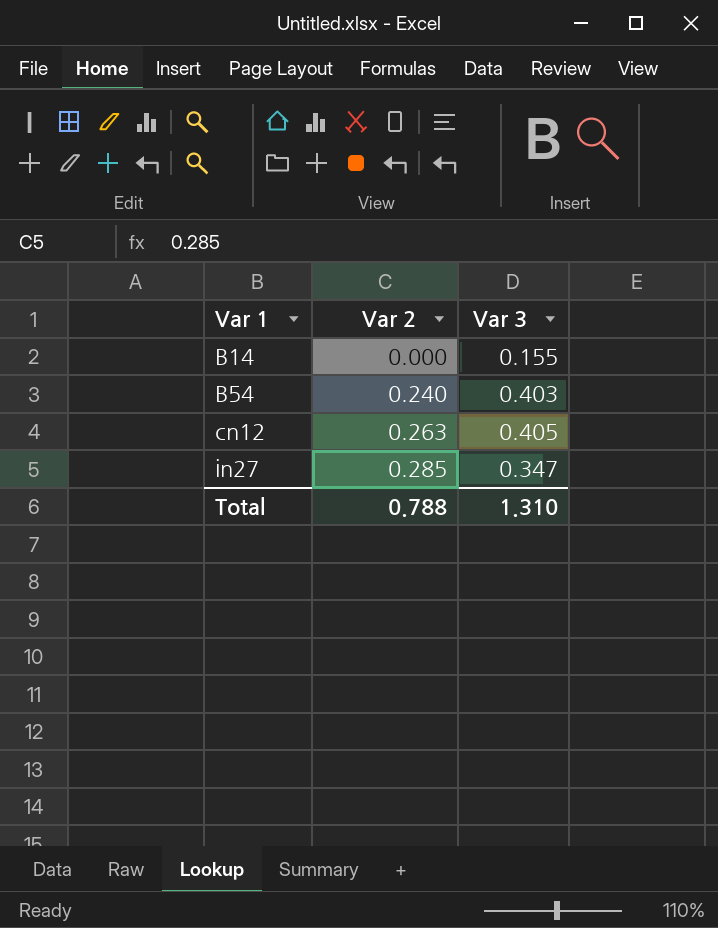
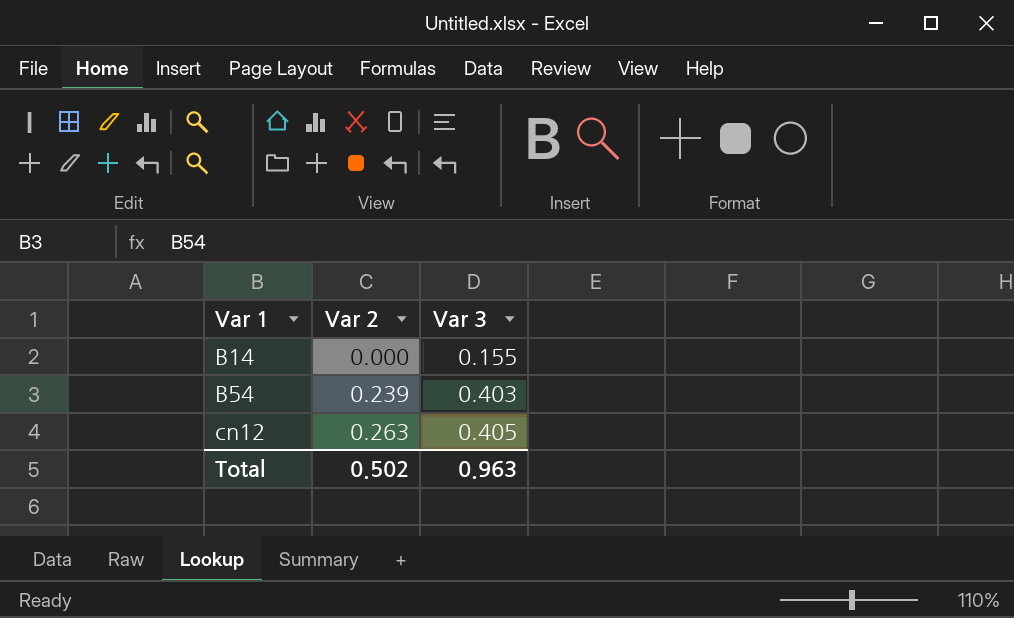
row in27: 0.285 | 0.347 -> none
B54 | Var 2: 0.240 -> 0.239
Total | Var 2: 0.788 -> 0.502
Total | Var 3: 1.310 -> 0.963

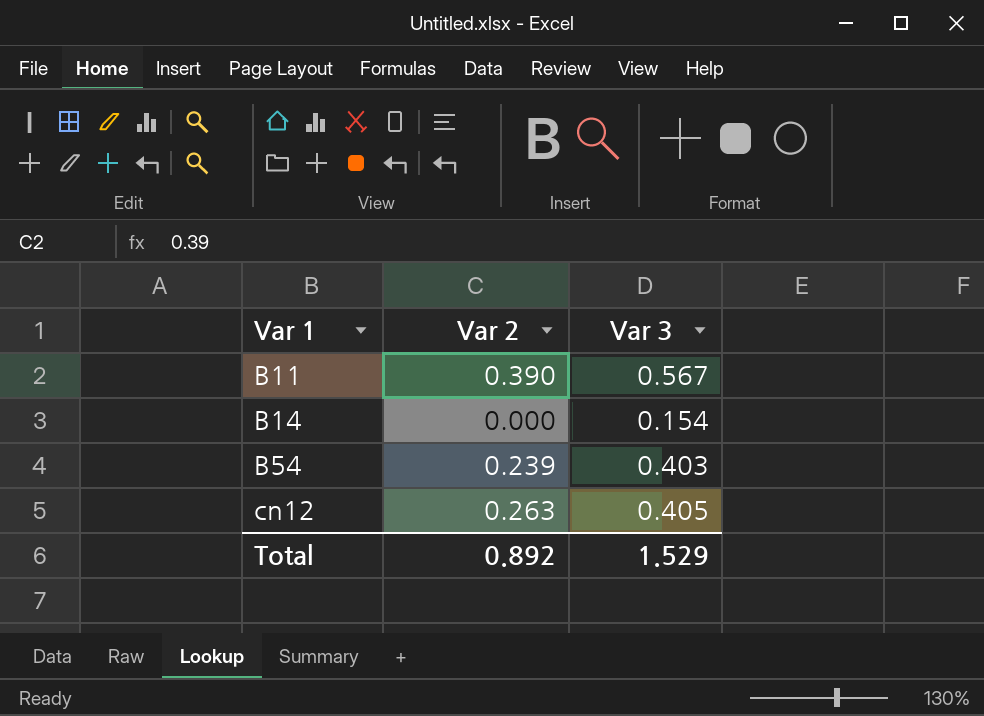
row B11: none -> 0.390 | 0.567
B14 | Var 3: 0.155 -> 0.154
Total | Var 2: 0.502 -> 0.892
Total | Var 3: 0.963 -> 1.529

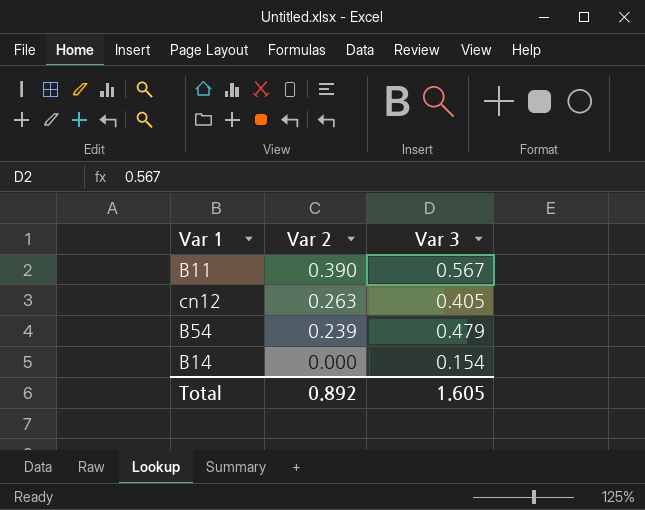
row order: Var 1 ascending -> Var 2 descending
B54 | Var 3: 0.403 -> 0.479
Total | Var 3: 1.529 -> 1.605

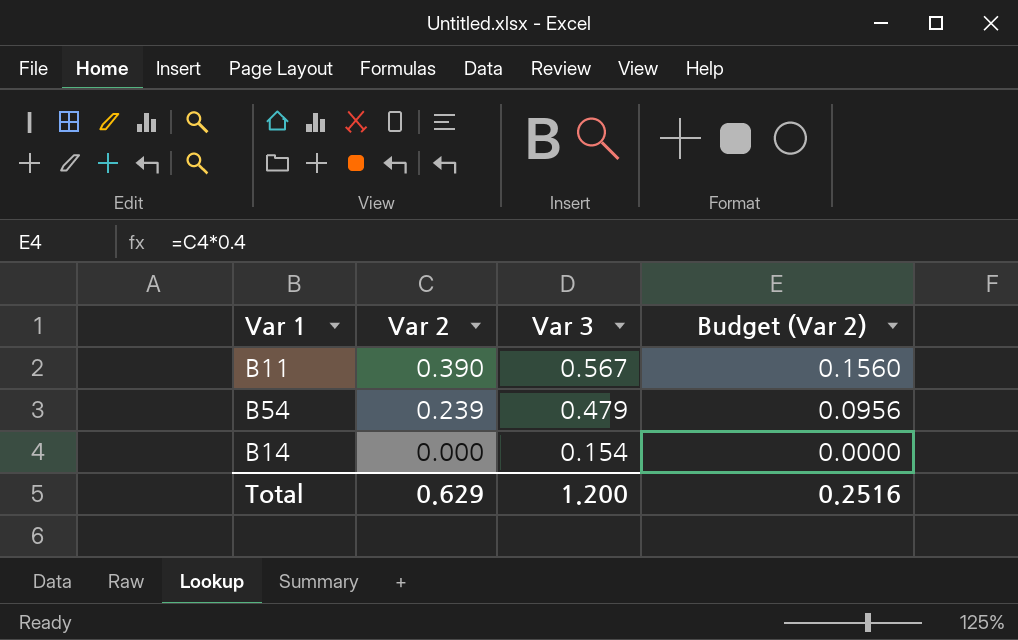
column Budget (Var 2) | formula: none -> [Var 2] * 0.4
row cn12: 0.263 | 0.405 -> none
Total | Var 2: 0.892 -> 0.629
Total | Var 3: 1.605 -> 1.200

